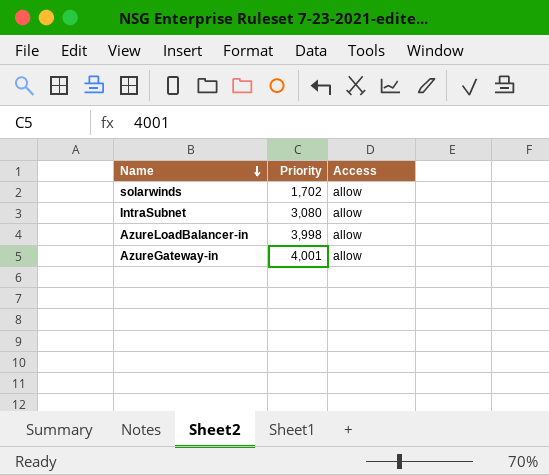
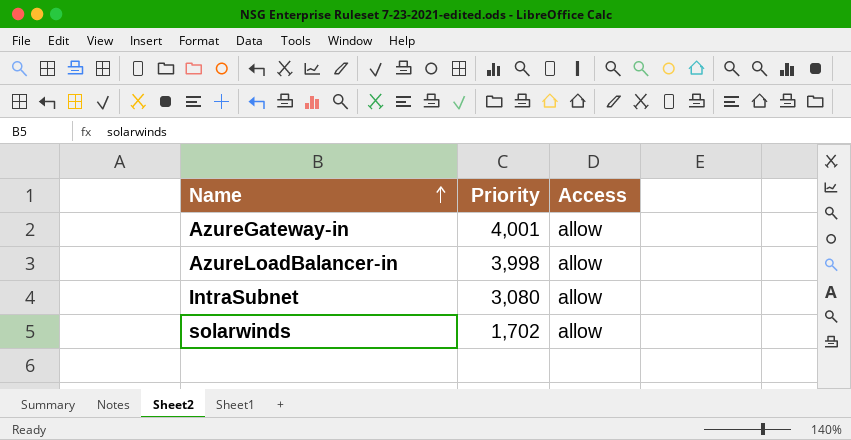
row order: Name descending -> Name ascending

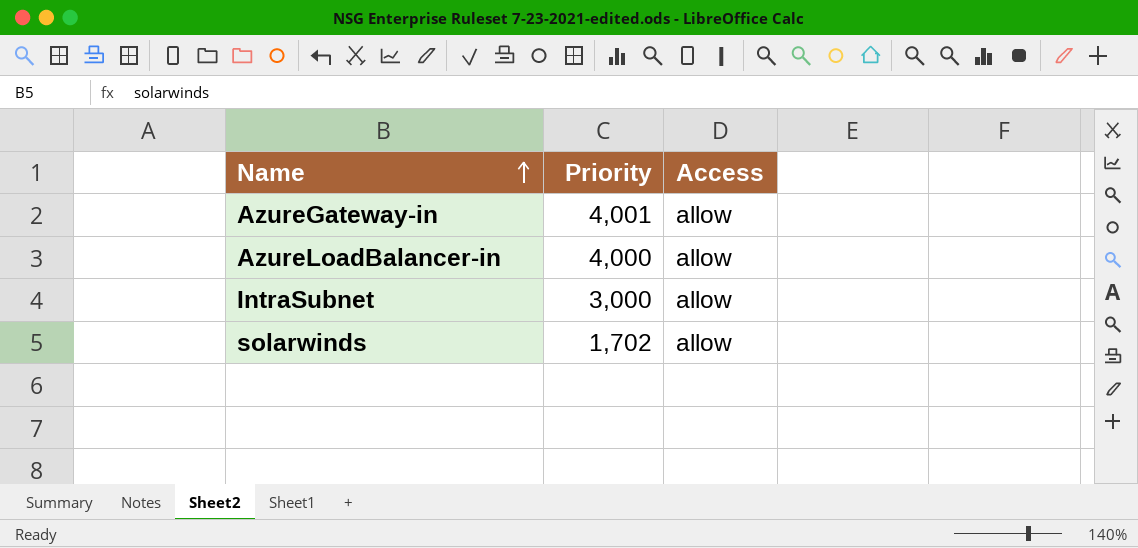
AzureLoadBalancer-in | Priority: 3,998 -> 4,000
IntraSubnet | Priority: 3,080 -> 3,000

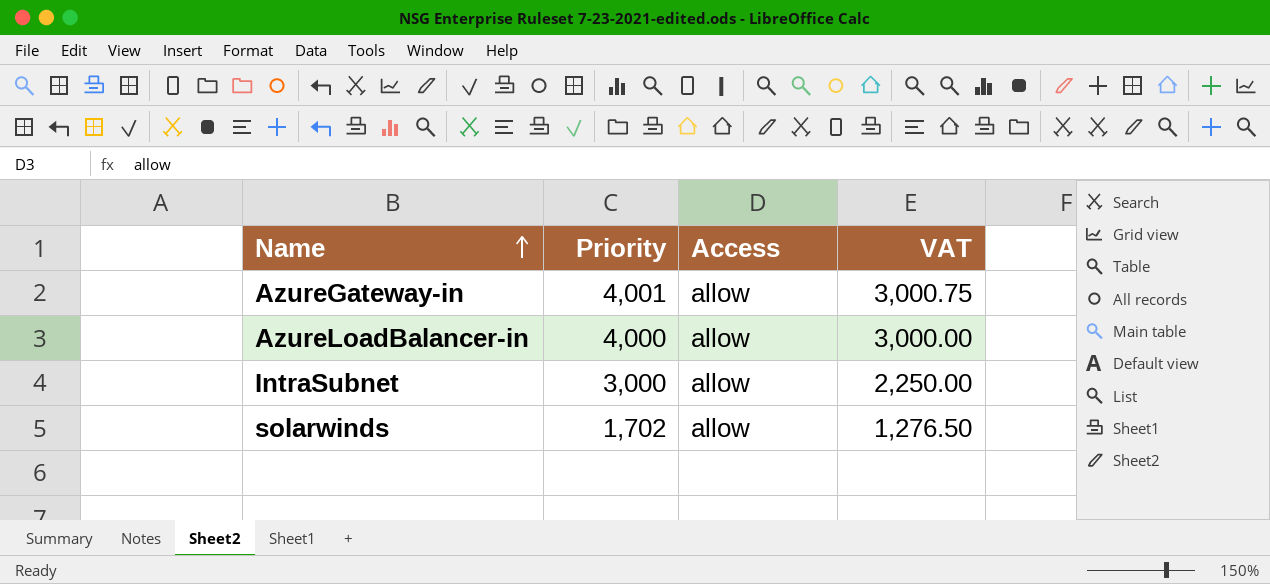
column VAT | formula: none -> [Priority] * 0.75

